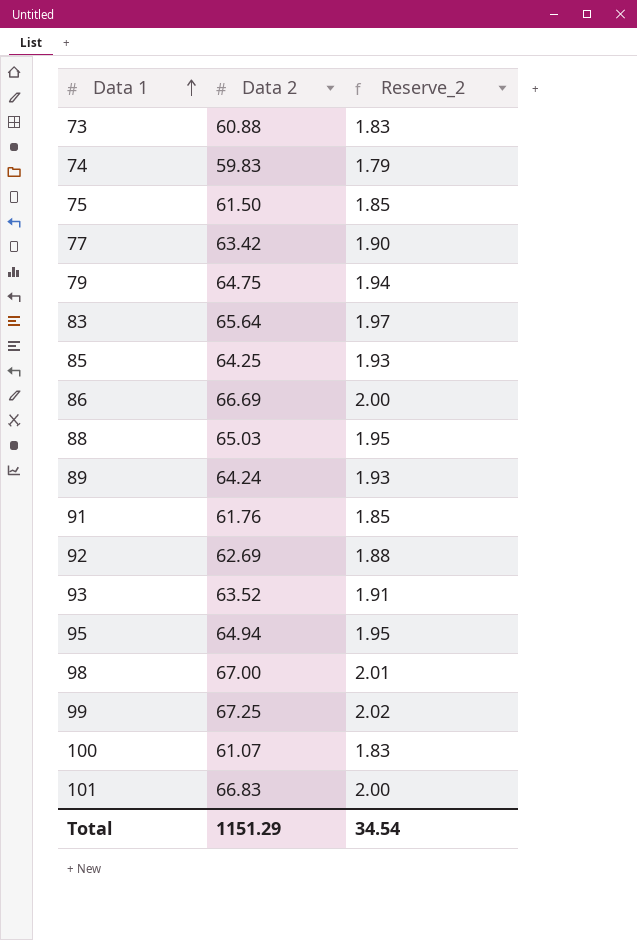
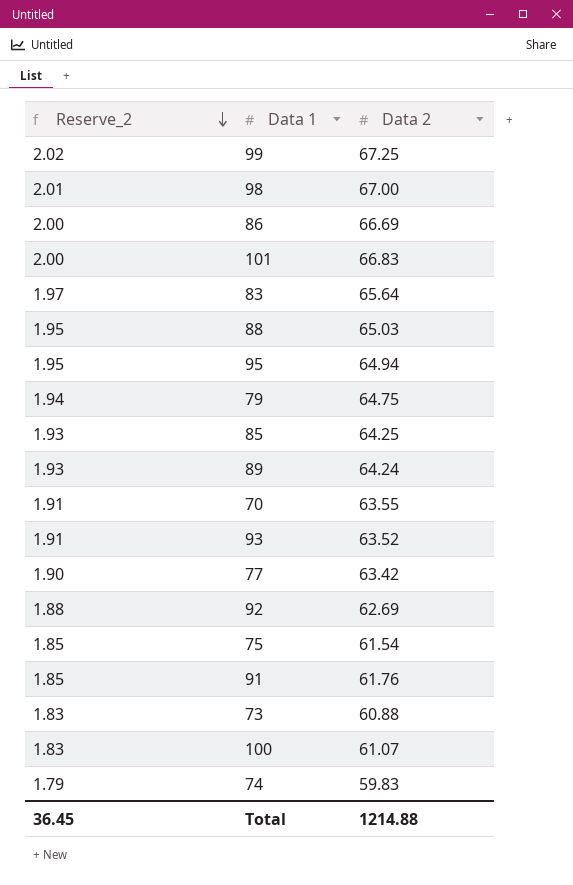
row order: Data 1 ascending -> Reserve_2 descending
column Reserve_2 | position: 3 -> 1
row 70: none -> 1.91 | 63.55
75 | Data 2: 61.50 -> 61.54
Total | Reserve_2: 34.54 -> 36.45
Total | Data 2: 1151.29 -> 1214.88

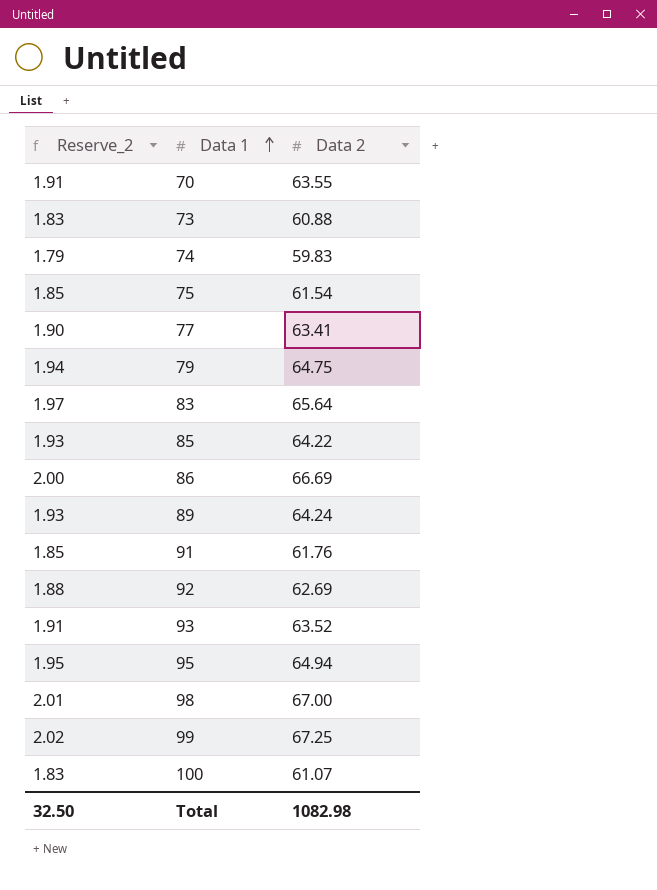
row order: Reserve_2 descending -> Data 1 ascending
row 101: 2.00 | 66.83 -> none
row 88: 1.95 | 65.03 -> none
77 | Data 2: 63.42 -> 63.41
85 | Data 2: 64.25 -> 64.22
Total | Reserve_2: 36.45 -> 32.50
Total | Data 2: 1214.88 -> 1082.98

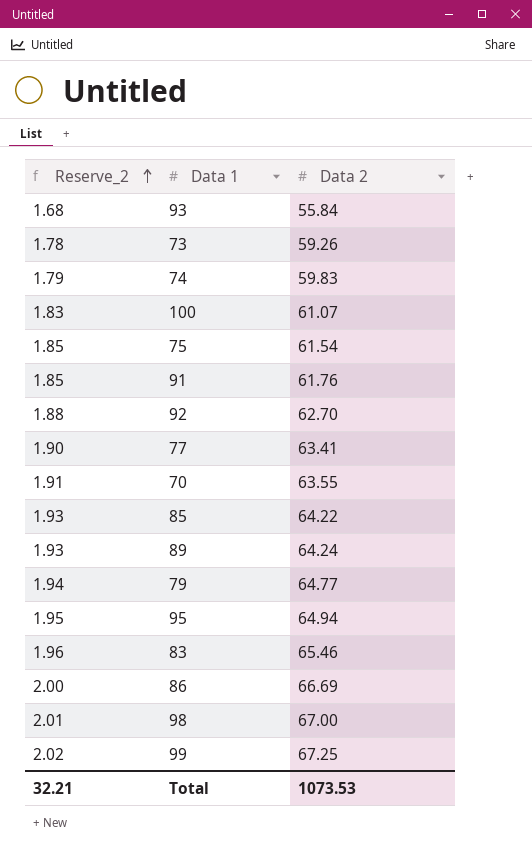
row order: Data 1 ascending -> Reserve_2 ascending
93 | Reserve_2: 1.91 -> 1.68
93 | Data 2: 63.52 -> 55.84
73 | Reserve_2: 1.83 -> 1.78
73 | Data 2: 60.88 -> 59.26
92 | Data 2: 62.69 -> 62.70
79 | Data 2: 64.75 -> 64.77
83 | Reserve_2: 1.97 -> 1.96
83 | Data 2: 65.64 -> 65.46
Total | Reserve_2: 32.50 -> 32.21
Total | Data 2: 1082.98 -> 1073.53

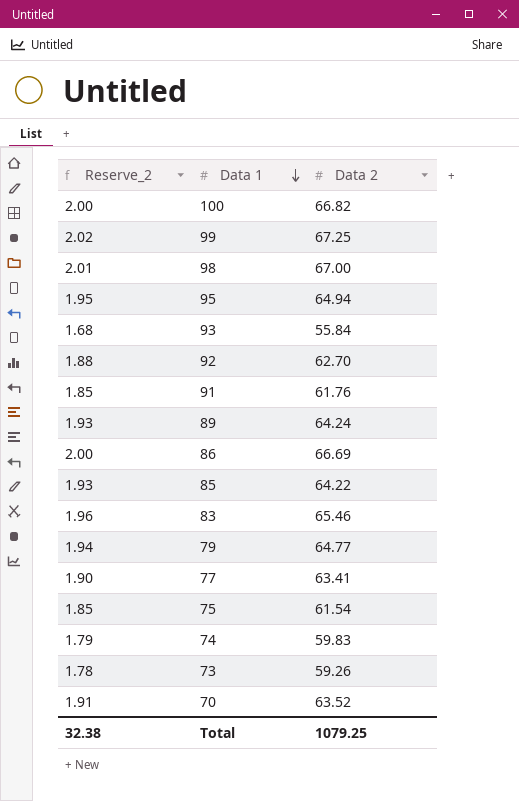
row order: Reserve_2 ascending -> Data 1 descending
100 | Reserve_2: 1.83 -> 2.00
100 | Data 2: 61.07 -> 66.82
70 | Data 2: 63.55 -> 63.52
Total | Reserve_2: 32.21 -> 32.38
Total | Data 2: 1073.53 -> 1079.25

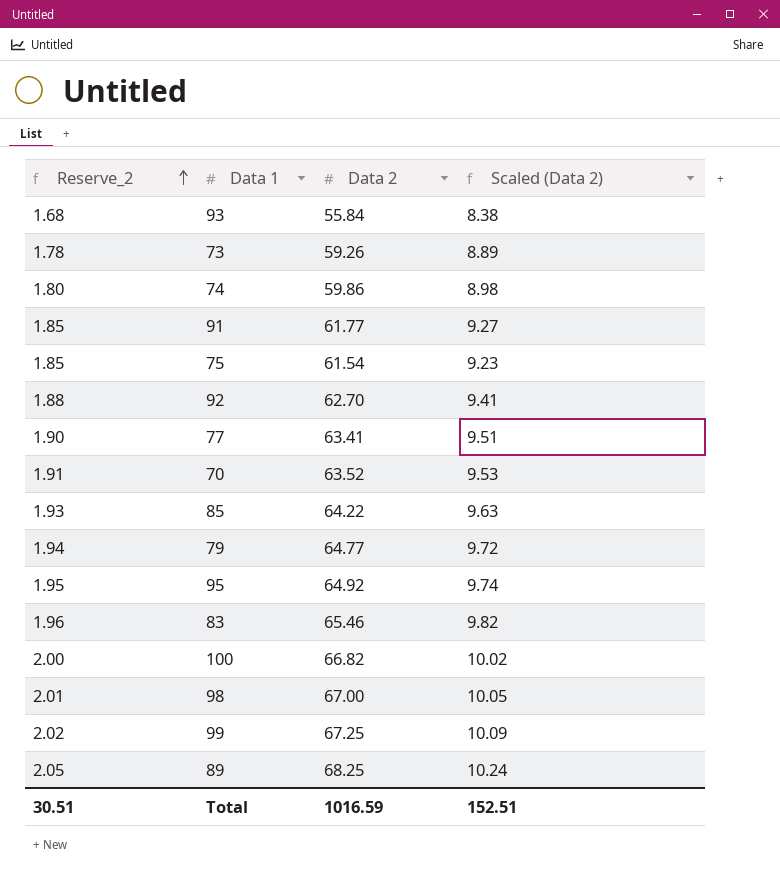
row order: Data 1 descending -> Reserve_2 ascending
column Scaled (Data 2) | formula: none -> [Data 2] * 0.15
row 86: 2.00 | 66.69 -> none
74 | Reserve_2: 1.79 -> 1.80
74 | Data 2: 59.83 -> 59.86
91 | Data 2: 61.76 -> 61.77
95 | Data 2: 64.94 -> 64.92
89 | Reserve_2: 1.93 -> 2.05
89 | Data 2: 64.24 -> 68.25
Total | Reserve_2: 32.38 -> 30.51
Total | Data 2: 1079.25 -> 1016.59

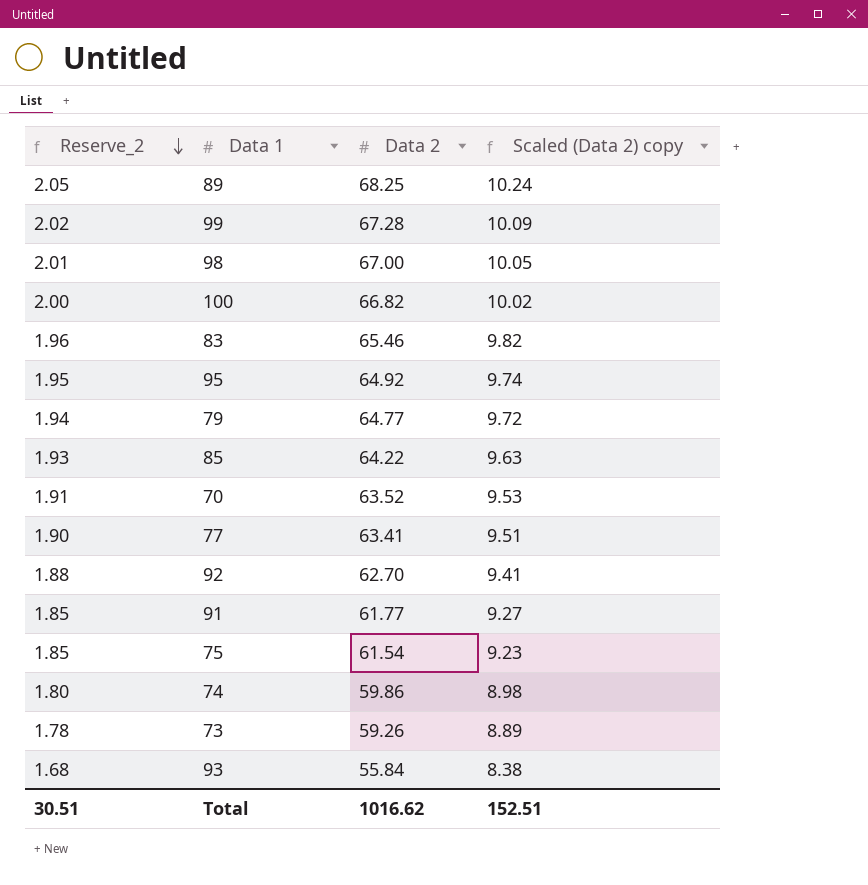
row order: Reserve_2 ascending -> Reserve_2 descending
column name: Scaled (Data 2) -> Scaled (Data 2) copy
99 | Data 2: 67.25 -> 67.28
Total | Data 2: 1016.59 -> 1016.62

